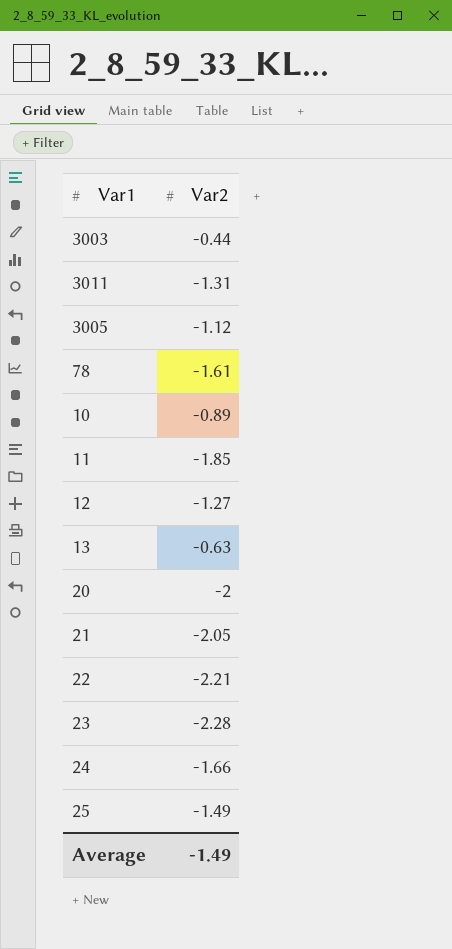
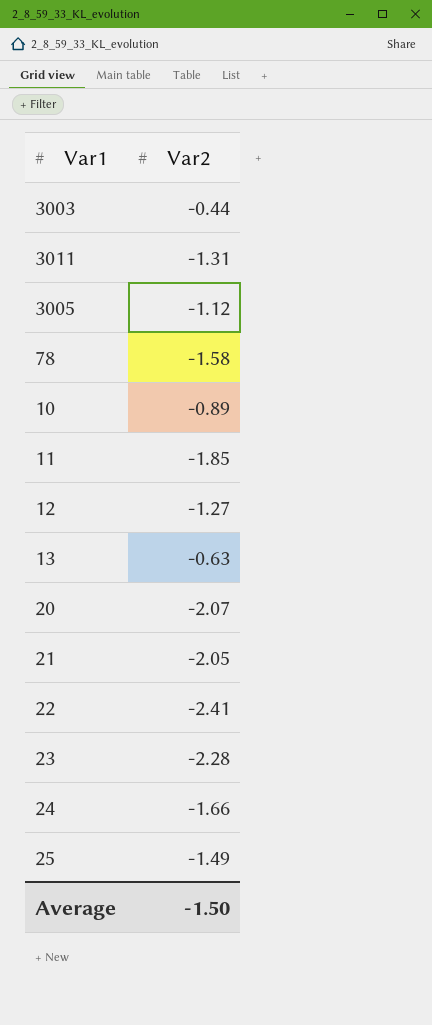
78 | Var2: -1.61 -> -1.58
20 | Var2: -2 -> -2.07
22 | Var2: -2.21 -> -2.41
Average | Var2: -1.49 -> -1.50

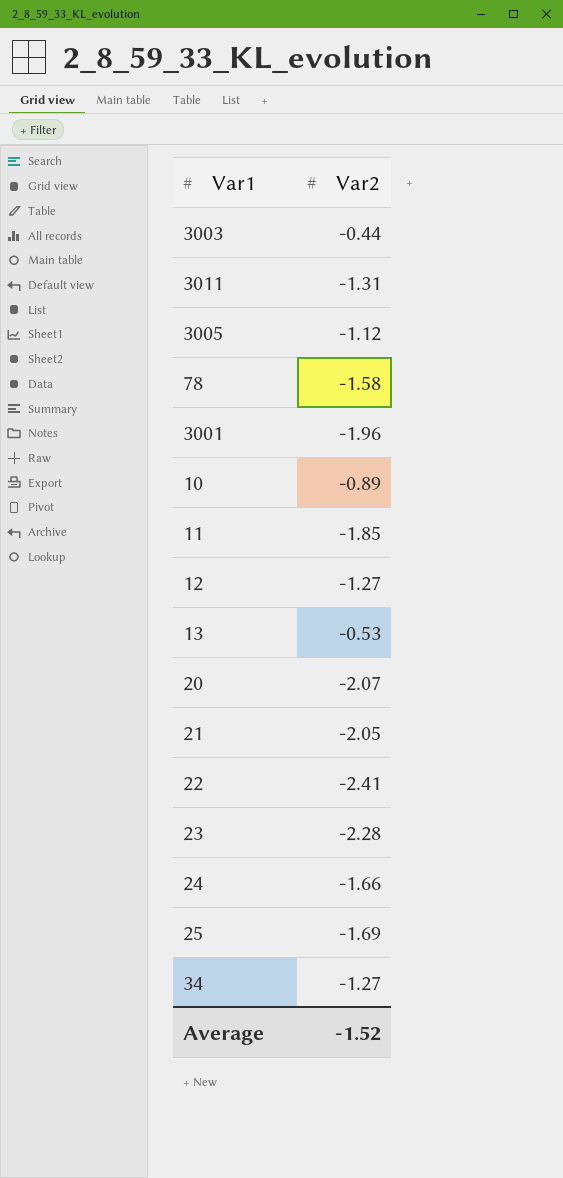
row 3001: none -> -1.96
13 | Var2: -0.63 -> -0.53
25 | Var2: -1.49 -> -1.69
row 34: none -> -1.27
Average | Var2: -1.50 -> -1.52

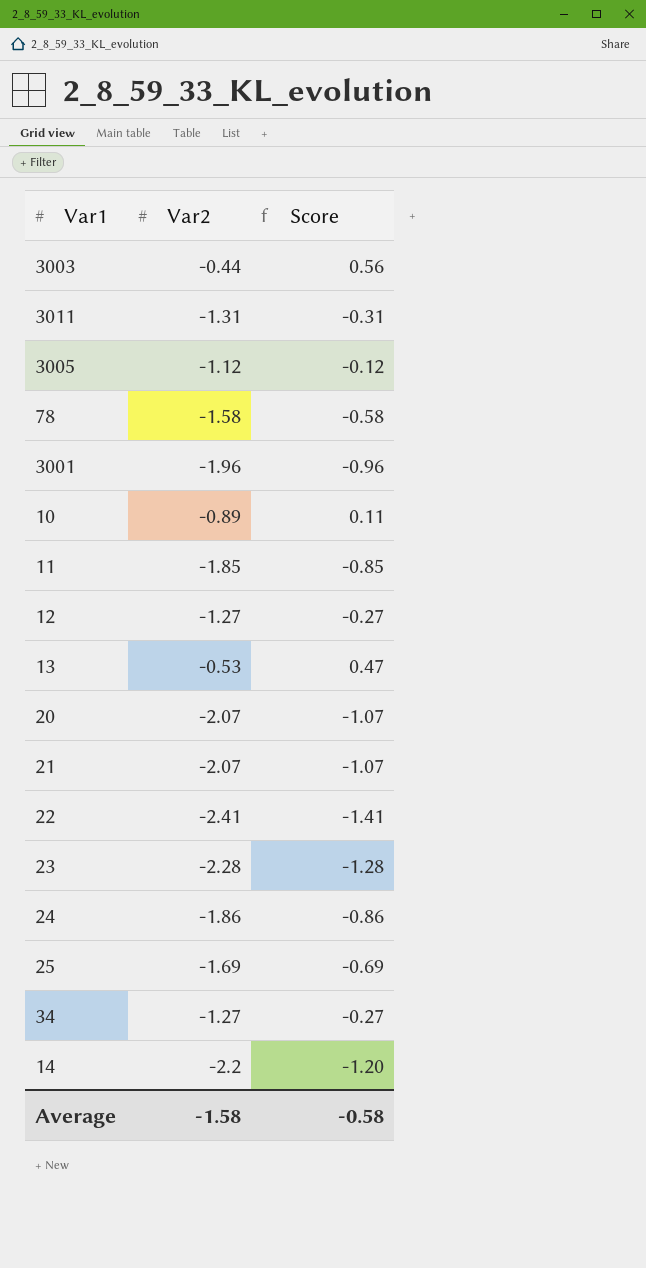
column Score | formula: none -> [Var2] + 1
21 | Var2: -2.05 -> -2.07
24 | Var2: -1.66 -> -1.86
row 14: none -> -2.2 | -1.20
Average | Var2: -1.52 -> -1.58

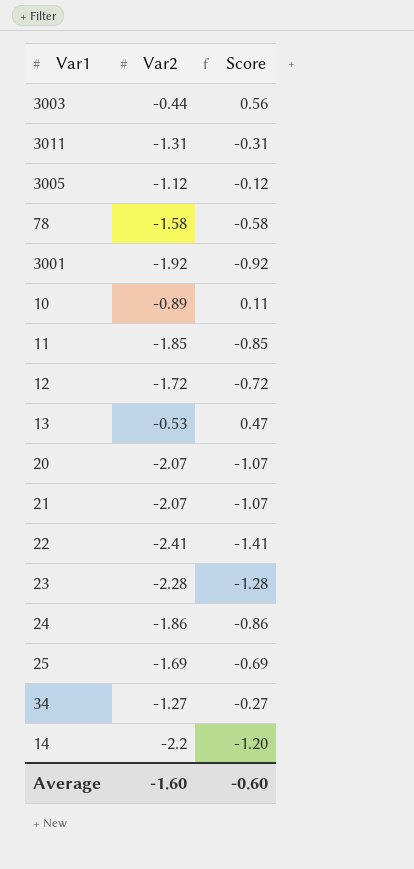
3001 | Var2: -1.96 -> -1.92
3001 | Score: -0.96 -> -0.92
12 | Var2: -1.27 -> -1.72
12 | Score: -0.27 -> -0.72
Average | Var2: -1.58 -> -1.60
Average | Score: -0.58 -> -0.60

